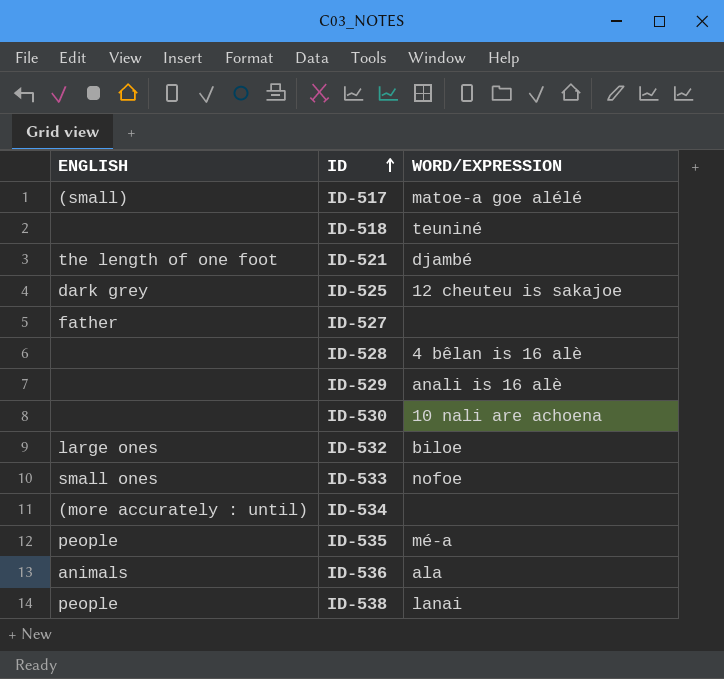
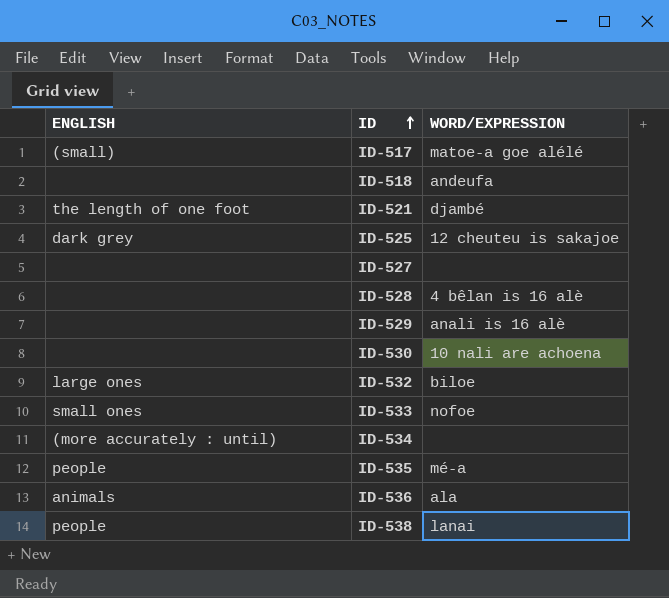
ID-518 | WORD/EXPRESSION: teuniné -> andeufa
ID-527 | ENGLISH: father -> none

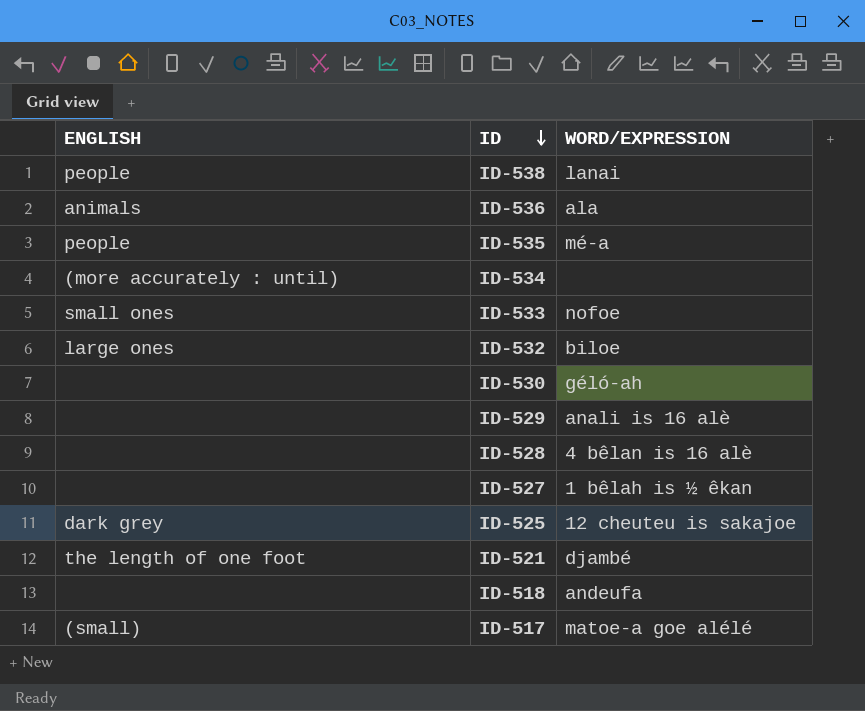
row order: ID ascending -> ID descending
ID-530 | WORD/EXPRESSION: 10 nali are achoena -> géló-ah
ID-527 | WORD/EXPRESSION: none -> 1 bêlah is ½ êkan

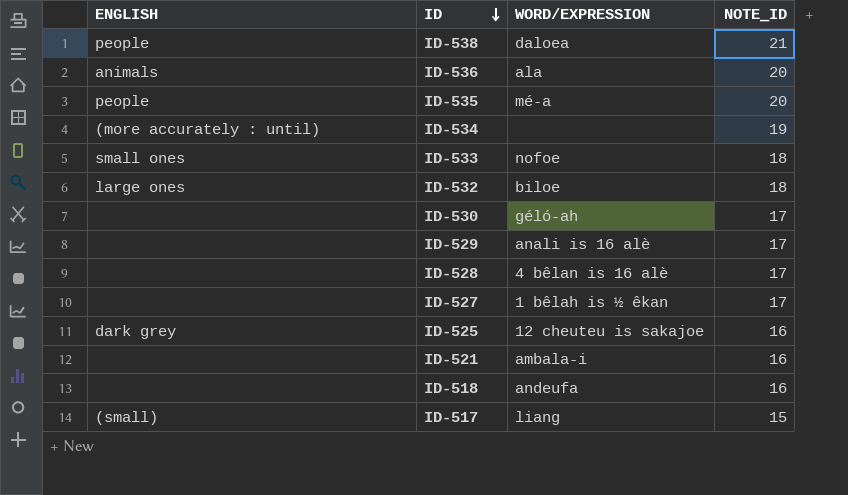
column NOTE_ID | position: none -> 4
ID-538 | WORD/EXPRESSION: lanai -> daloea
ID-521 | ENGLISH: the length of one foot -> none
ID-521 | WORD/EXPRESSION: djambé -> ambala-i
ID-517 | WORD/EXPRESSION: matoe-a goe alélé -> liang

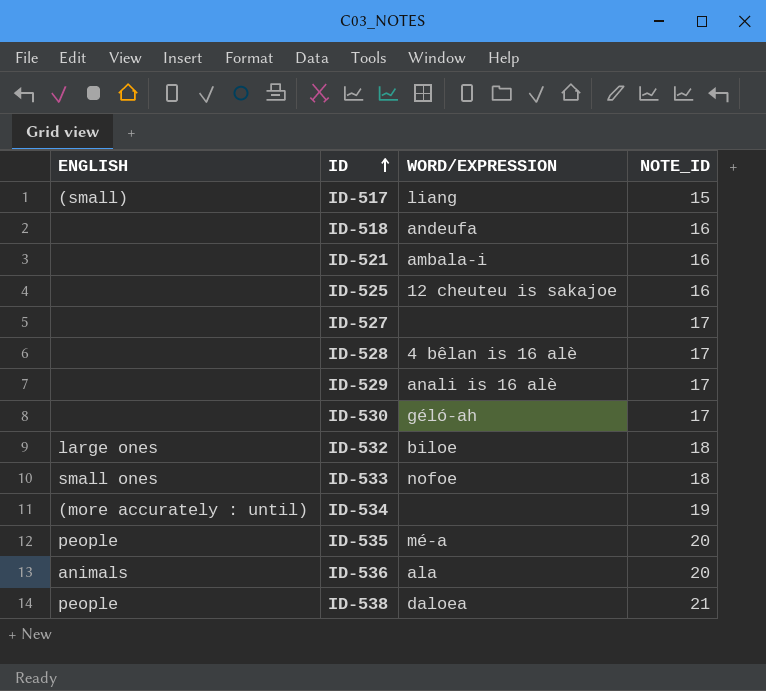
row order: ID descending -> ID ascending
ID-525 | ENGLISH: dark grey -> none
ID-527 | WORD/EXPRESSION: 1 bêlah is ½ êkan -> none

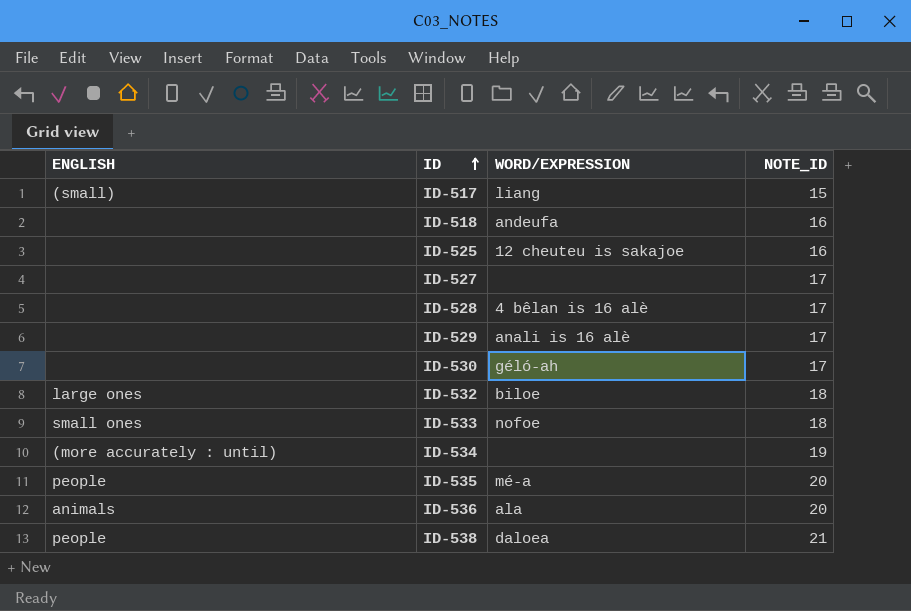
row ID-521: none | ambala-i | 16 -> none

